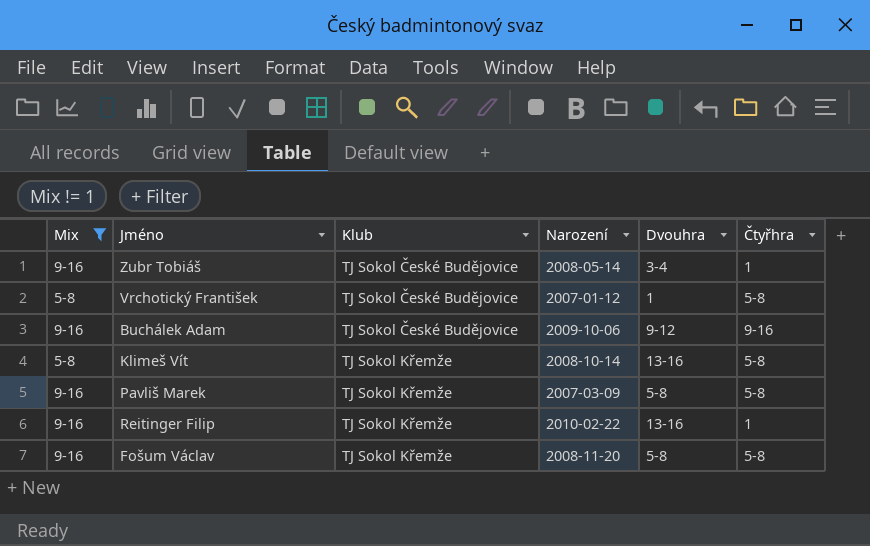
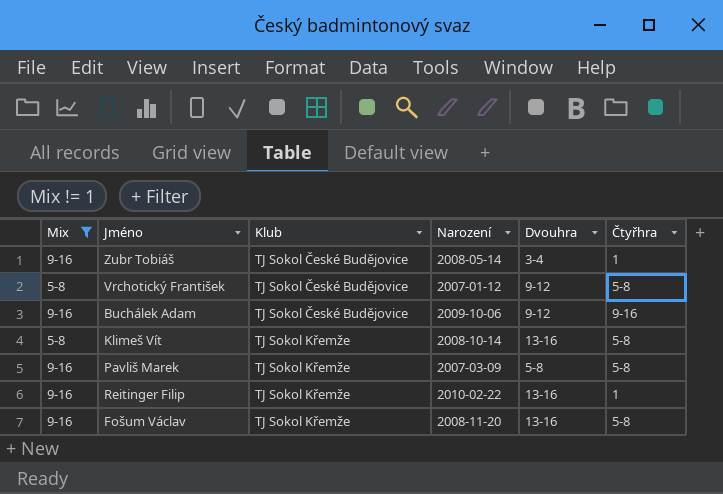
Vrchotický František | Dvouhra: 1 -> 9-12
Fošum Václav | Dvouhra: 5-8 -> 13-16

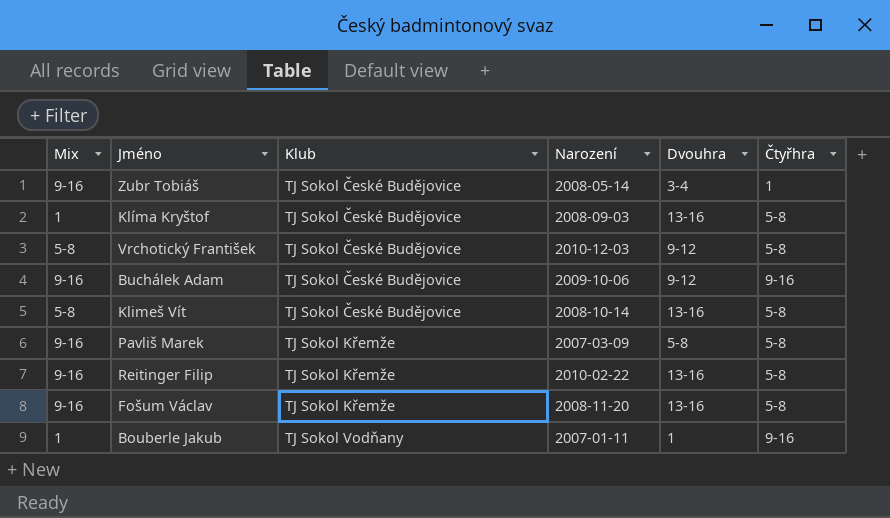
filter: Mix != 1 -> none
Vrchotický František | Narození: 2007-01-12 -> 2010-12-03
Klimeš Vít | Klub: TJ Sokol Křemže -> TJ Sokol České Budějovice
Reitinger Filip | Čtyřhra: 1 -> 5-8

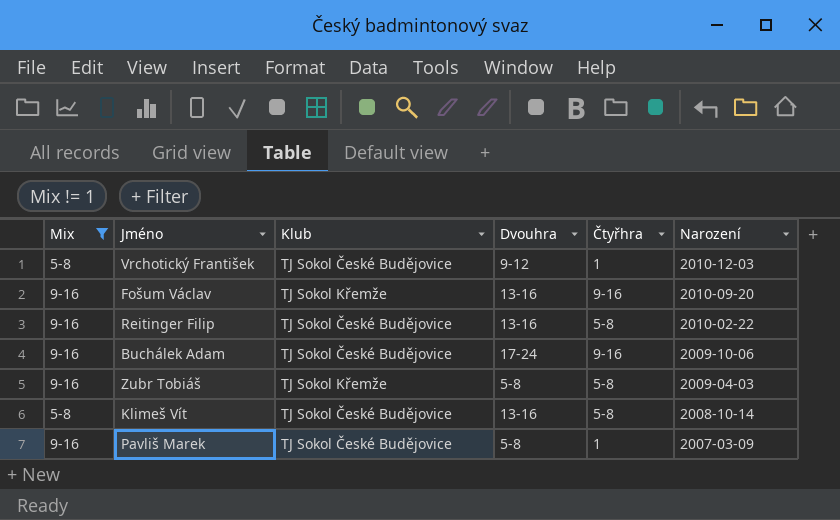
filter: none -> Mix != 1
row order: Klub ascending -> Narození descending
column Narození | position: 4 -> 6
Vrchotický František | Čtyřhra: 5-8 -> 1
Fošum Václav | Čtyřhra: 5-8 -> 9-16
Fošum Václav | Narození: 2008-11-20 -> 2010-09-20
Reitinger Filip | Klub: TJ Sokol Křemže -> TJ Sokol České Budějovice
Buchálek Adam | Dvouhra: 9-12 -> 17-24
Zubr Tobiáš | Klub: TJ Sokol České Budějovice -> TJ Sokol Křemže
Zubr Tobiáš | Dvouhra: 3-4 -> 5-8
Zubr Tobiáš | Čtyřhra: 1 -> 5-8
Zubr Tobiáš | Narození: 2008-05-14 -> 2009-04-03
Pavliš Marek | Klub: TJ Sokol Křemže -> TJ Sokol České Budějovice
Pavliš Marek | Čtyřhra: 5-8 -> 1

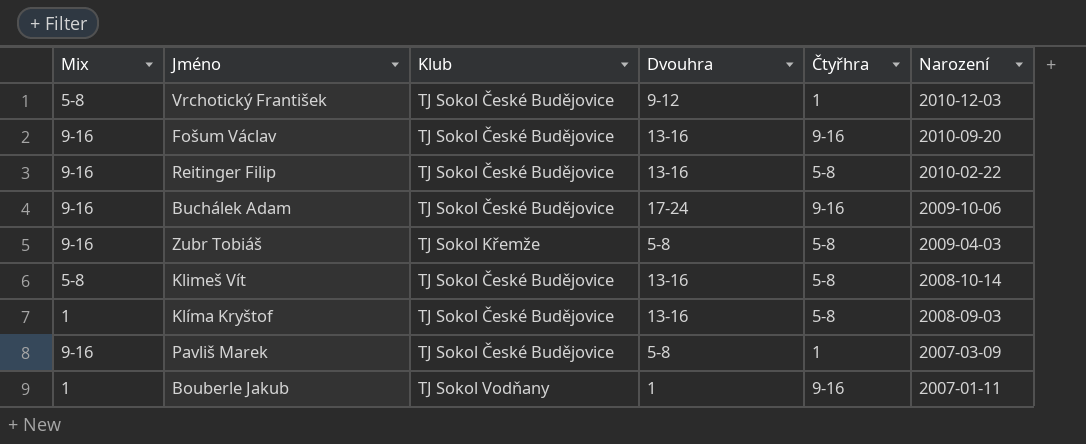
filter: Mix != 1 -> none
Fošum Václav | Klub: TJ Sokol Křemže -> TJ Sokol České Budějovice

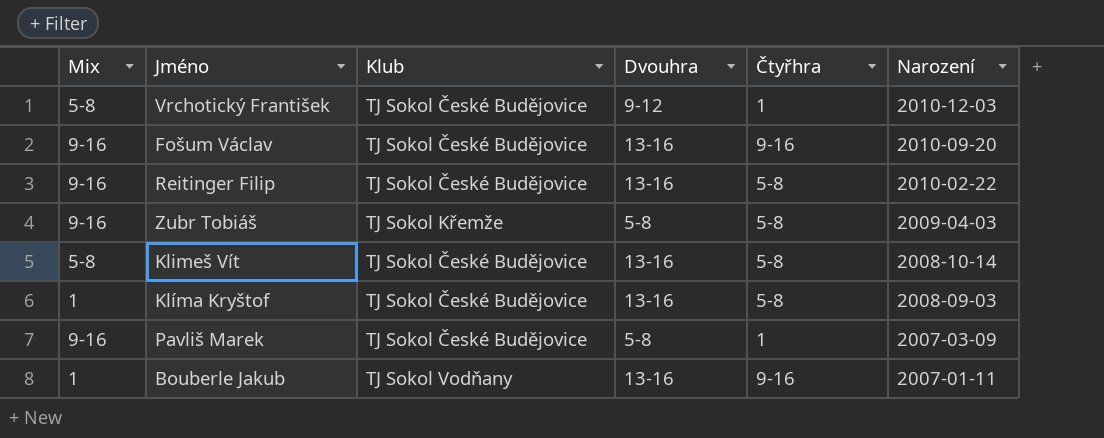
row Buchálek Adam: 9-16 | TJ Sokol České Budějovice | 17-24 | 9-16 | 2009-10-06 -> none
Bouberle Jakub | Dvouhra: 1 -> 13-16

